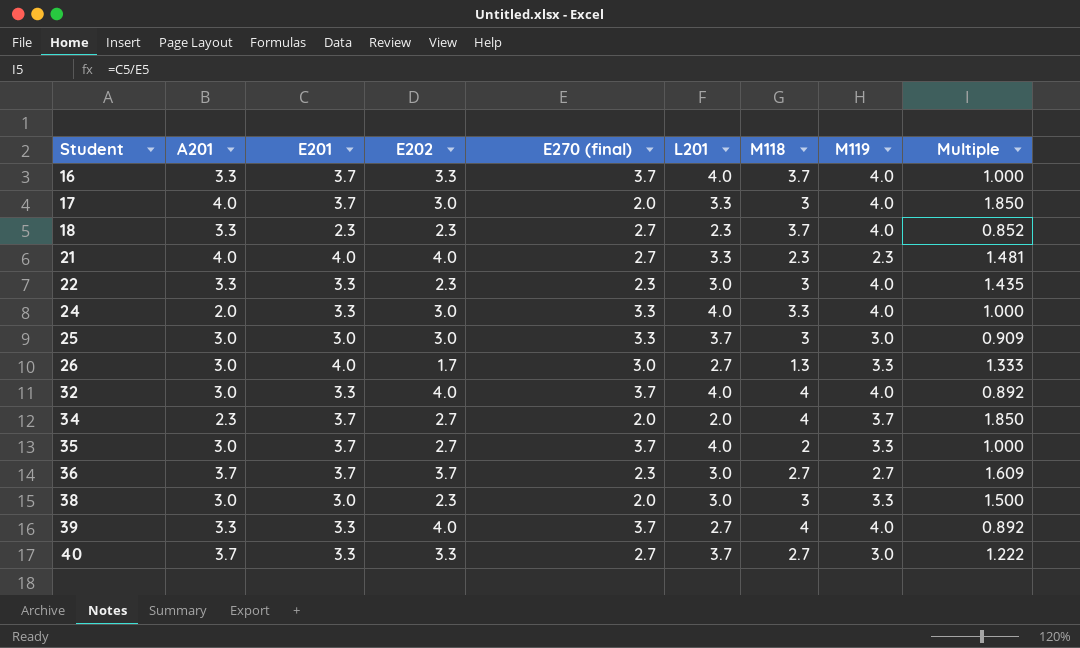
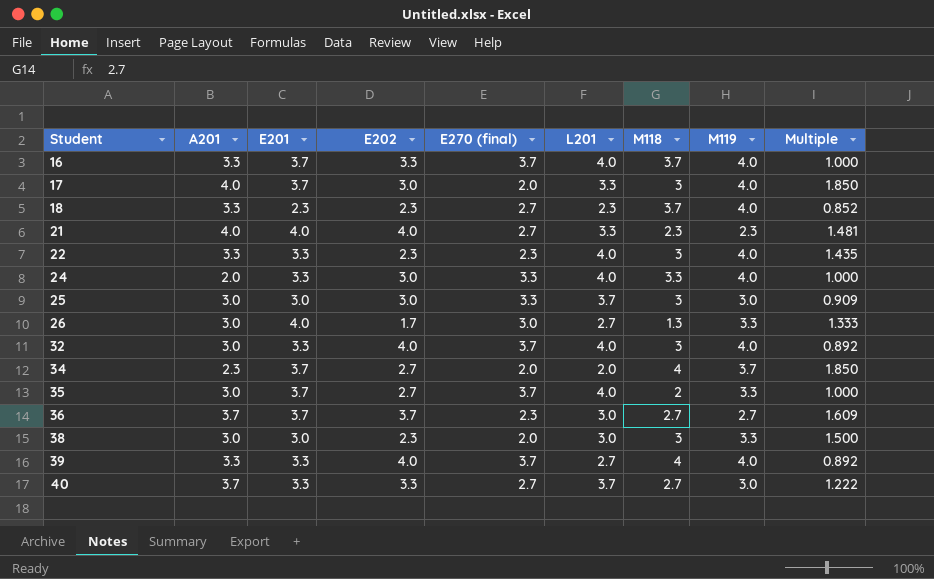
22 | L201: 3.0 -> 4.0
32 | M118: 4 -> 3

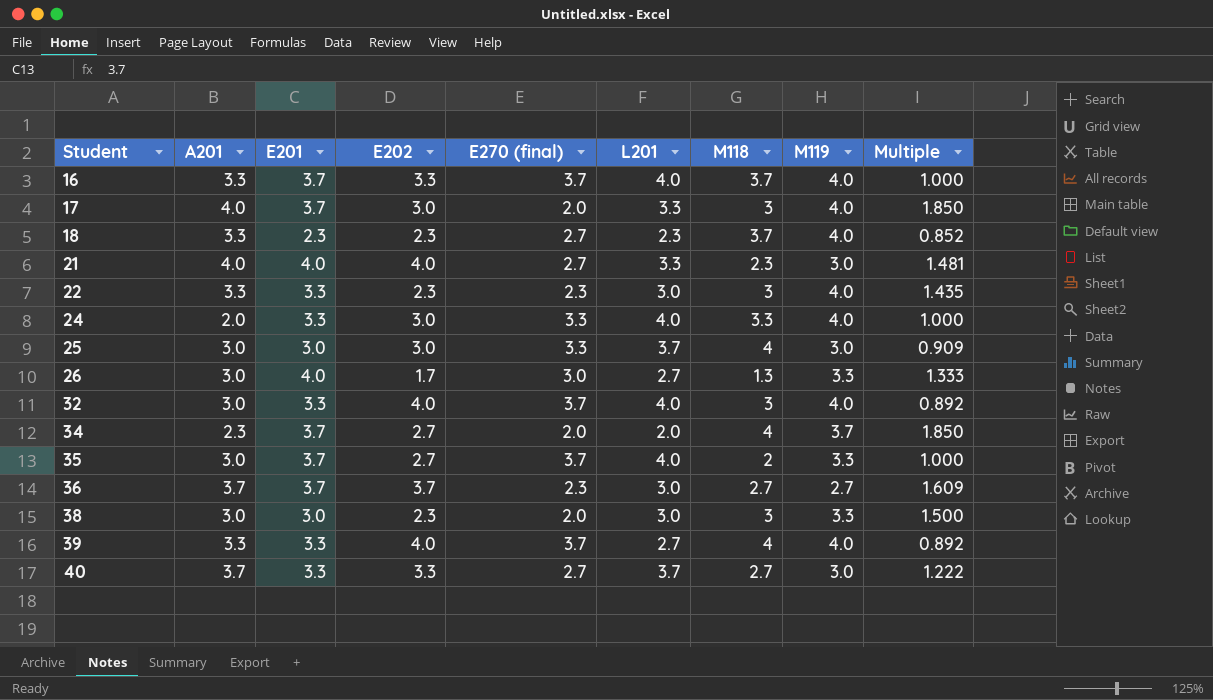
21 | M119: 2.3 -> 3.0
22 | L201: 4.0 -> 3.0
25 | M118: 3 -> 4

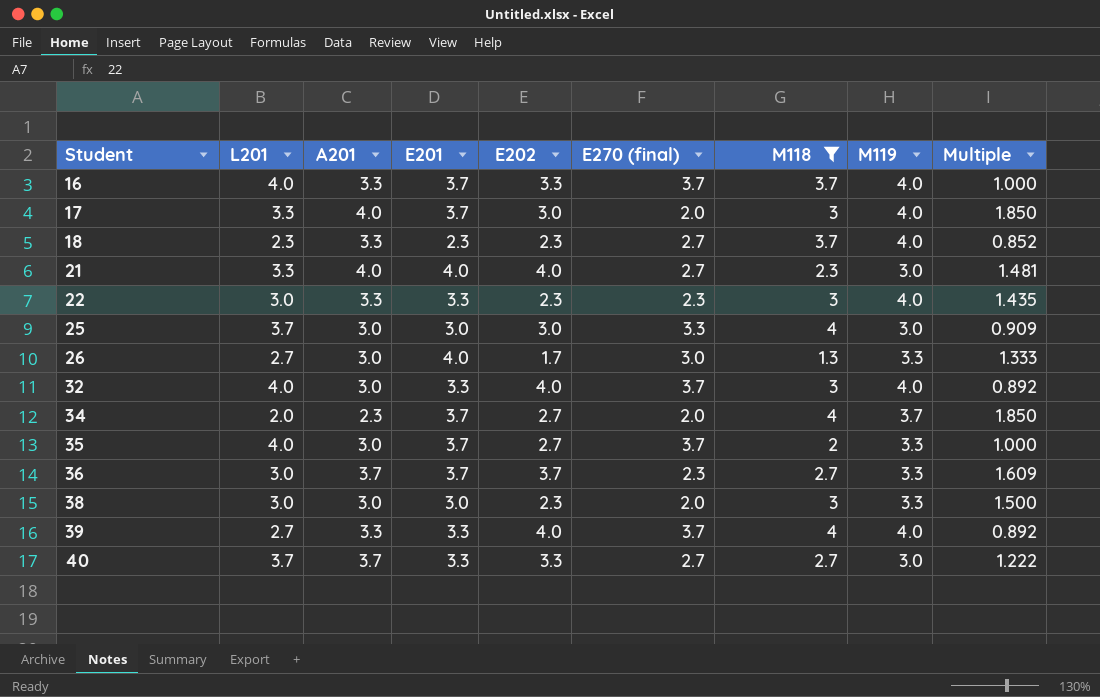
filter: none -> M118 != 3.3
column L201 | position: 6 -> 2
36 | M119: 2.7 -> 3.3

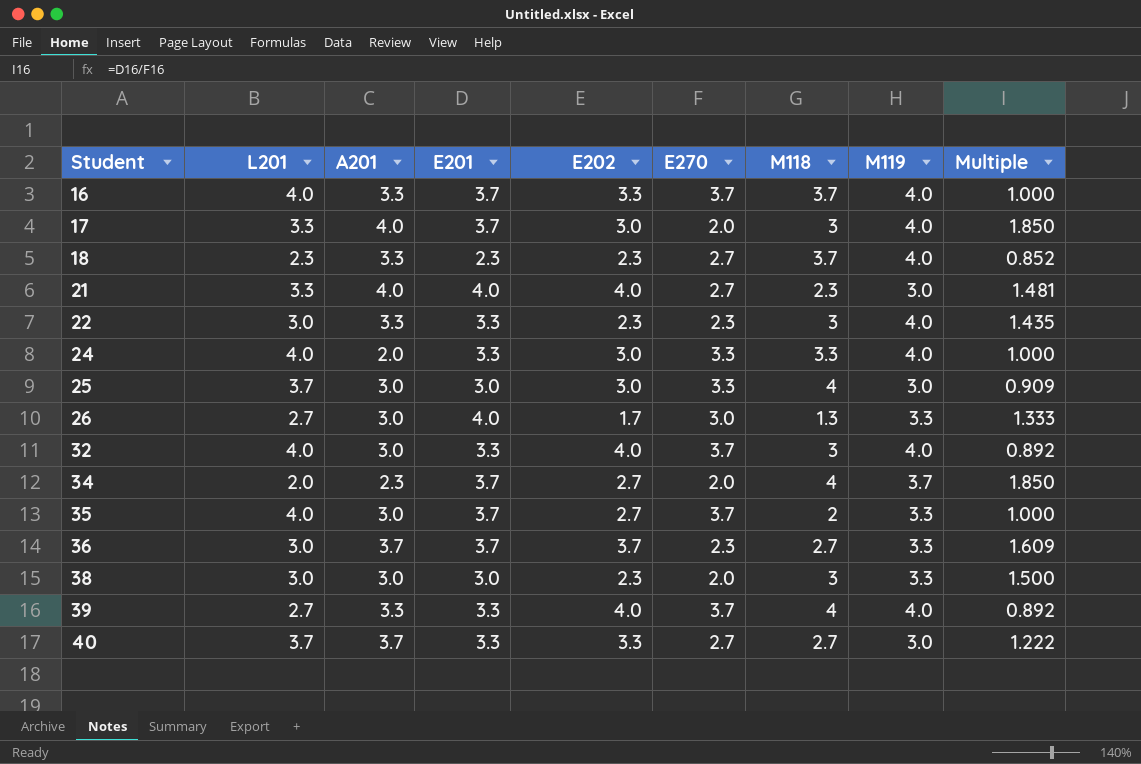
filter: M118 != 3.3 -> none
column name: E270 (final) -> E270

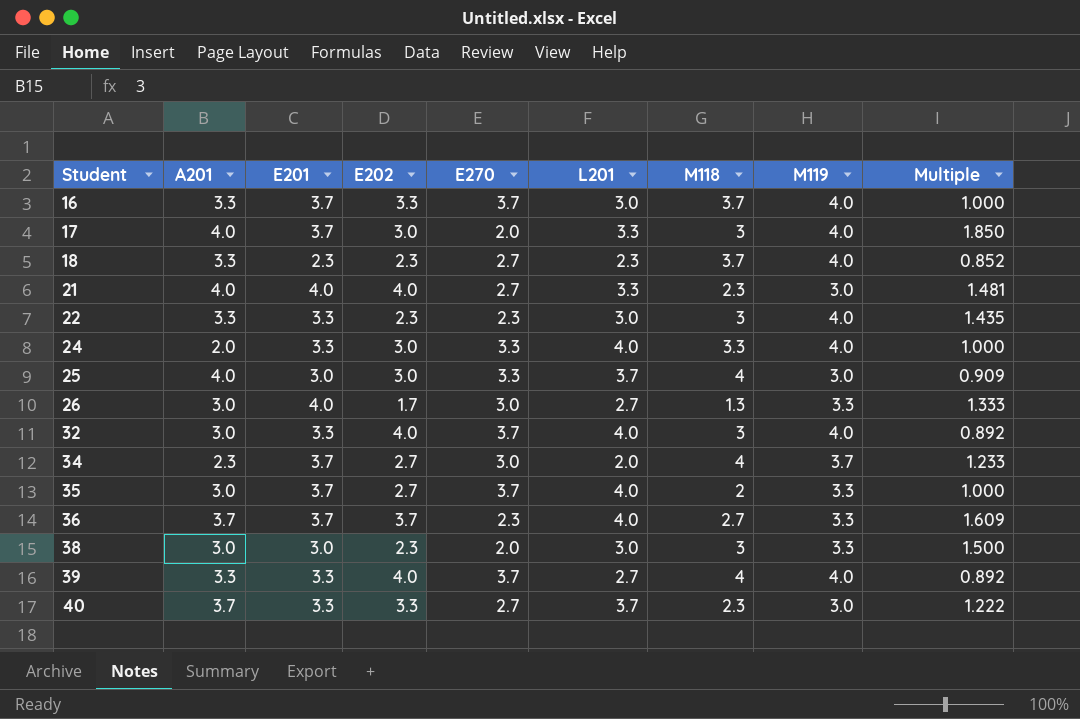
column L201 | position: 2 -> 6
16 | L201: 4.0 -> 3.0
25 | A201: 3.0 -> 4.0
34 | E270: 2.0 -> 3.0
34 | Multiple: 1.850 -> 1.233
36 | L201: 3.0 -> 4.0
40 | M118: 2.7 -> 2.3

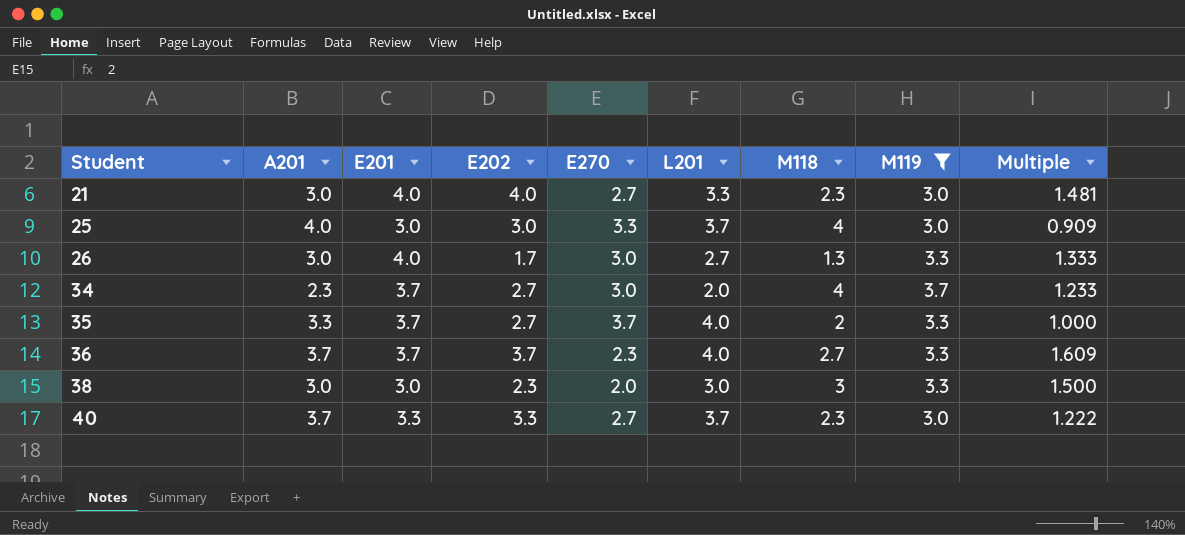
filter: none -> M119 != 4.0
21 | A201: 4.0 -> 3.0
35 | A201: 3.0 -> 3.3

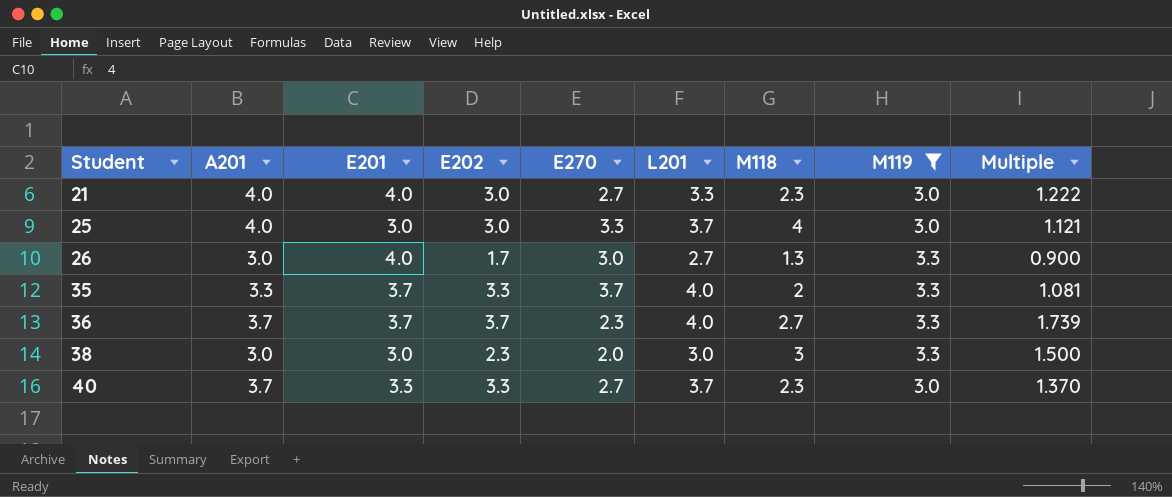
column Multiple | formula: [E201] / [E270] -> [L201] / [E270]
row 34: 2.3 | 3.7 | 2.7 | 3.0 | 2.0 | 4 | 3.7 | 1.233 -> none
21 | A201: 3.0 -> 4.0
21 | E202: 4.0 -> 3.0
35 | E202: 2.7 -> 3.3

